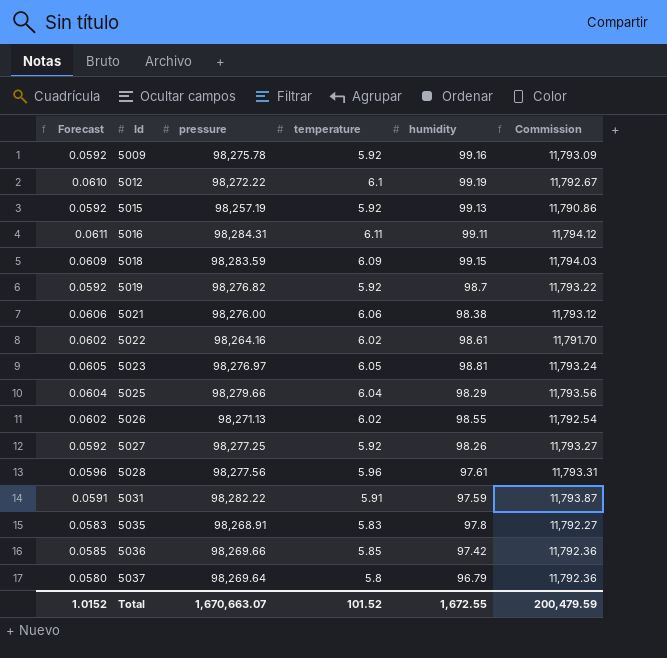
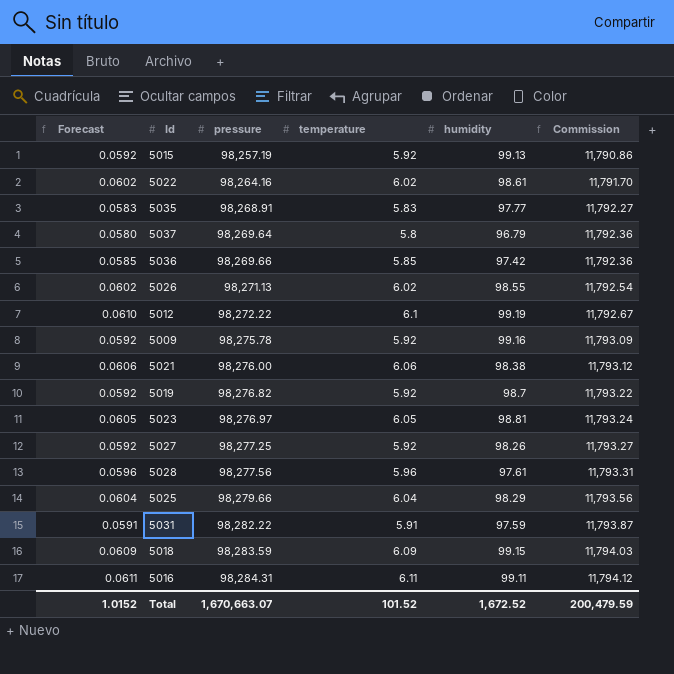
row order: Id ascending -> pressure ascending
5035 | humidity: 97.8 -> 97.77
Total | humidity: 1,672.55 -> 1,672.52

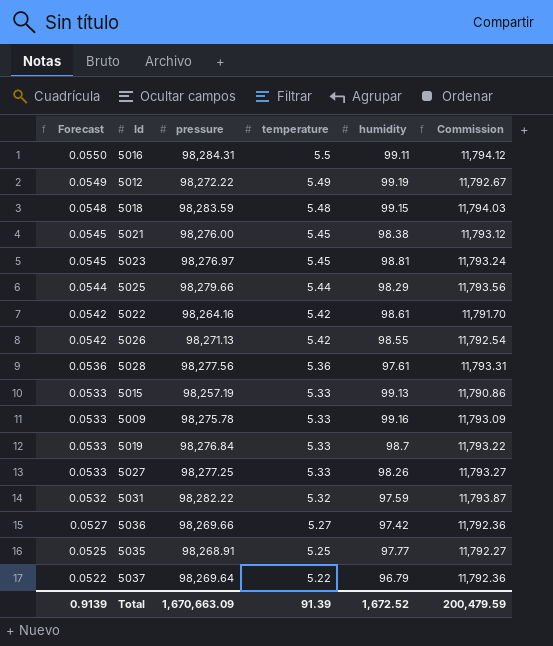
row order: pressure ascending -> Forecast descending
5016 | Forecast: 0.0611 -> 0.0550
5016 | temperature: 6.11 -> 5.5
5012 | Forecast: 0.0610 -> 0.0549
5012 | temperature: 6.1 -> 5.49
5018 | Forecast: 0.0609 -> 0.0548
5018 | temperature: 6.09 -> 5.48
5021 | Forecast: 0.0606 -> 0.0545
5021 | temperature: 6.06 -> 5.45
5023 | Forecast: 0.0605 -> 0.0545
5023 | temperature: 6.05 -> 5.45
5025 | Forecast: 0.0604 -> 0.0544
5025 | temperature: 6.04 -> 5.44
5022 | Forecast: 0.0602 -> 0.0542
5022 | temperature: 6.02 -> 5.42
5026 | Forecast: 0.0602 -> 0.0542
5026 | temperature: 6.02 -> 5.42
5028 | Forecast: 0.0596 -> 0.0536
5028 | temperature: 5.96 -> 5.36
5015 | Forecast: 0.0592 -> 0.0533
5015 | temperature: 5.92 -> 5.33
5009 | Forecast: 0.0592 -> 0.0533
5009 | temperature: 5.92 -> 5.33
5019 | Forecast: 0.0592 -> 0.0533
5019 | pressure: 98,276.82 -> 98,276.84
5019 | temperature: 5.92 -> 5.33
5027 | Forecast: 0.0592 -> 0.0533
5027 | temperature: 5.92 -> 5.33
5031 | Forecast: 0.0591 -> 0.0532
5031 | temperature: 5.91 -> 5.32
5036 | Forecast: 0.0585 -> 0.0527
5036 | temperature: 5.85 -> 5.27
5035 | Forecast: 0.0583 -> 0.0525
5035 | temperature: 5.83 -> 5.25
5037 | Forecast: 0.0580 -> 0.0522
5037 | temperature: 5.8 -> 5.22
Total | Forecast: 1.0152 -> 0.9139
Total | pressure: 1,670,663.07 -> 1,670,663.09
Total | temperature: 101.52 -> 91.39

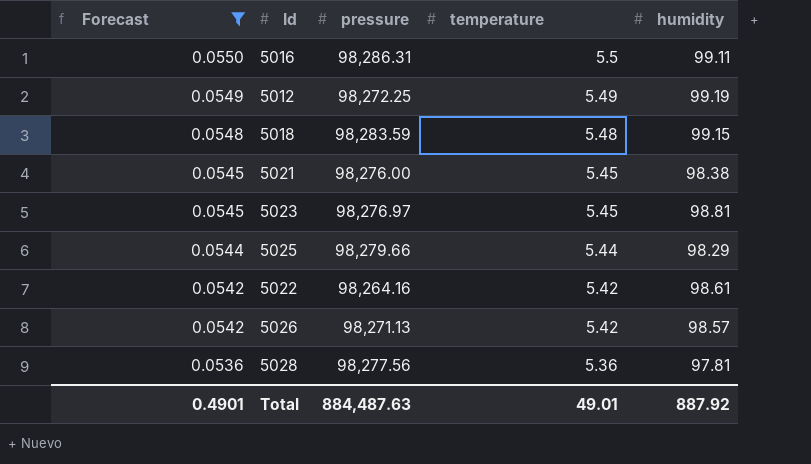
filter: none -> Forecast >= 0.0536
column Commission | formula: [pressure] * 0.12 -> none
5016 | pressure: 98,284.31 -> 98,286.31
5012 | pressure: 98,272.22 -> 98,272.25
5026 | humidity: 98.55 -> 98.57
5028 | humidity: 97.61 -> 97.81
Total | Forecast: 0.9139 -> 0.4901
Total | pressure: 1,670,663.09 -> 884,487.63
Total | temperature: 91.39 -> 49.01
Total | humidity: 1,672.52 -> 887.92

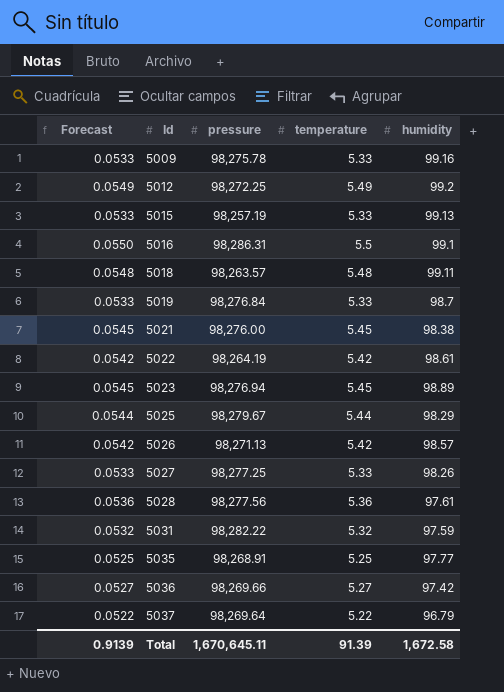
filter: Forecast >= 0.0536 -> none
row order: Forecast descending -> Id ascending
5012 | humidity: 99.19 -> 99.2
5016 | humidity: 99.11 -> 99.1
5018 | pressure: 98,283.59 -> 98,263.57
5018 | humidity: 99.15 -> 99.11
5022 | pressure: 98,264.16 -> 98,264.19
5023 | pressure: 98,276.97 -> 98,276.94
5023 | humidity: 98.81 -> 98.89
5025 | pressure: 98,279.66 -> 98,279.67
5028 | humidity: 97.81 -> 97.61
Total | Forecast: 0.4901 -> 0.9139
Total | pressure: 884,487.63 -> 1,670,645.11
Total | temperature: 49.01 -> 91.39
Total | humidity: 887.92 -> 1,672.58

